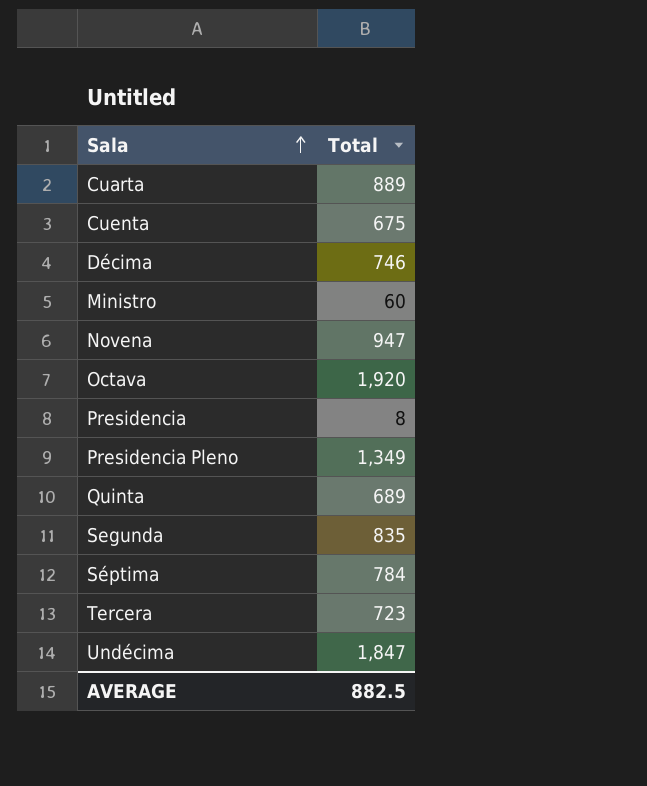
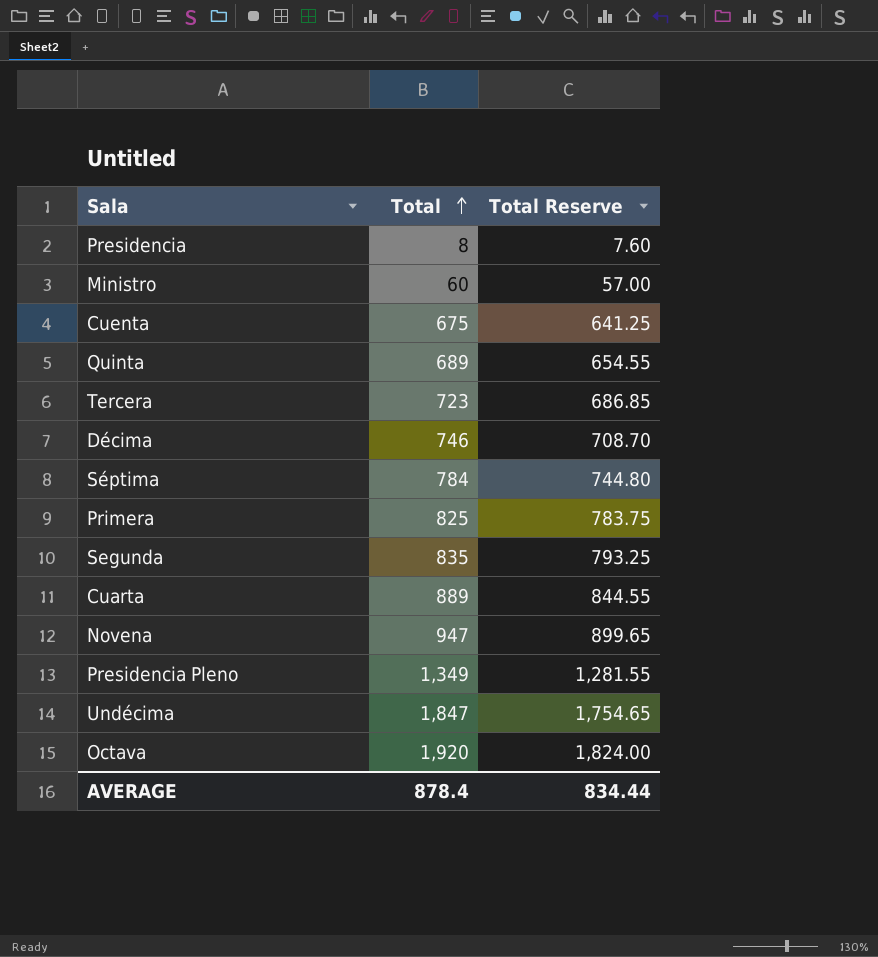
row order: Sala ascending -> Total ascending
column Total Reserve | formula: none -> [Total] * 0.95
row Primera: none -> 825 | 783.75
AVERAGE | Total: 882.5 -> 878.4

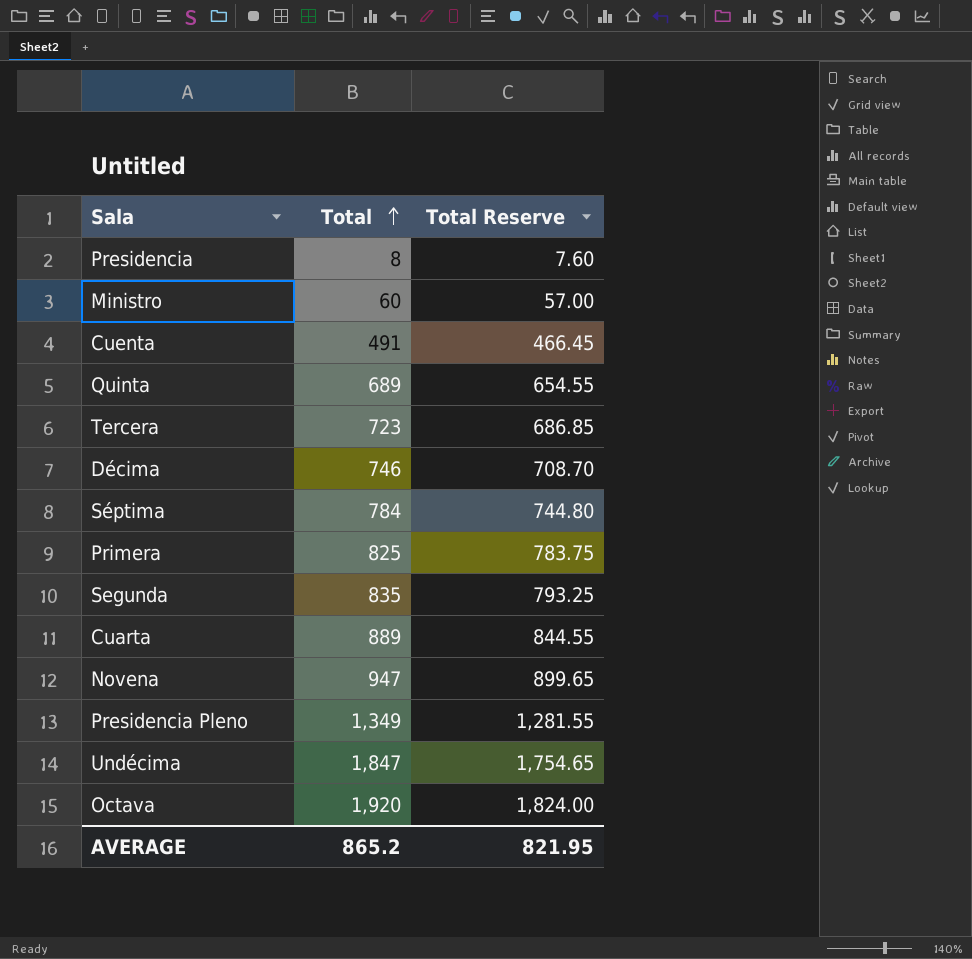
Cuenta | Total: 675 -> 491
Cuenta | Total Reserve: 641.25 -> 466.45
AVERAGE | Total: 878.4 -> 865.2
AVERAGE | Total Reserve: 834.44 -> 821.95

